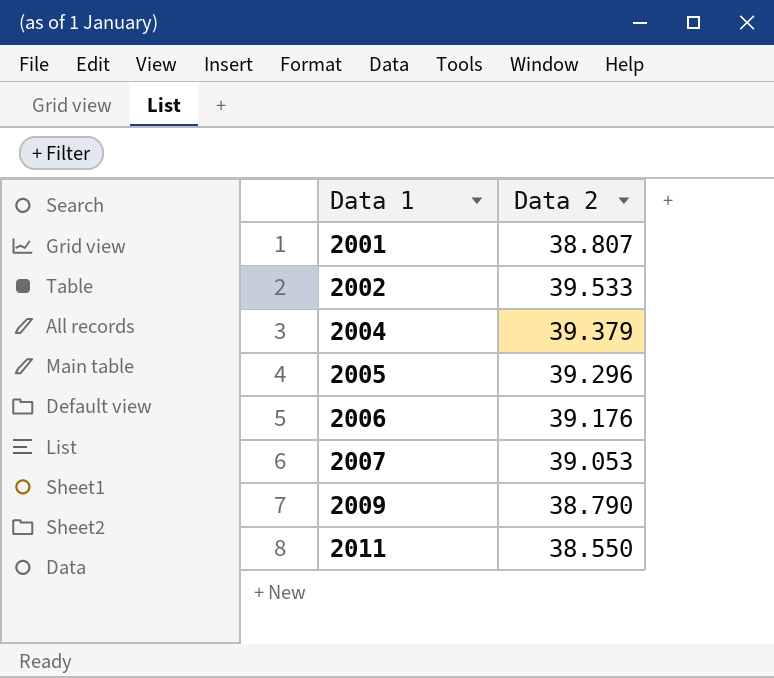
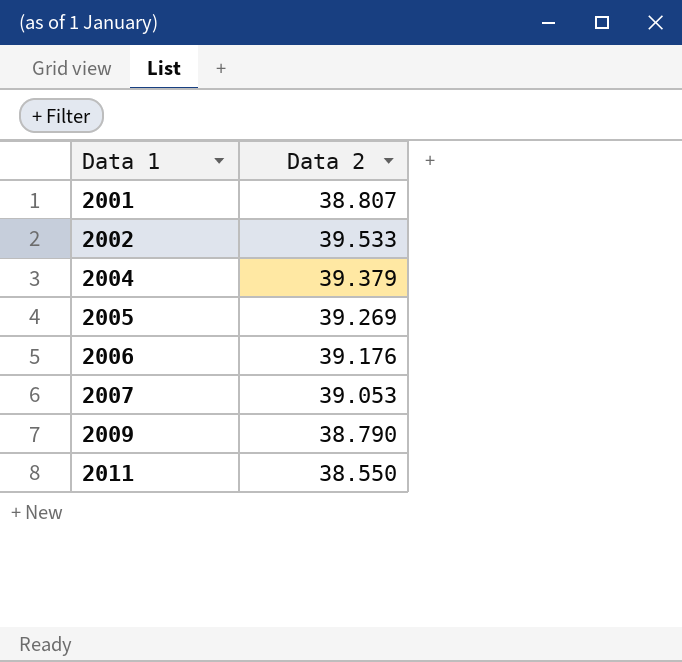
2005 | Data 2: 39.296 -> 39.269

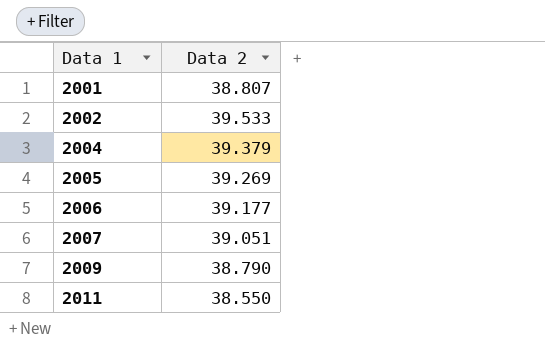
2006 | Data 2: 39.176 -> 39.177
2007 | Data 2: 39.053 -> 39.051

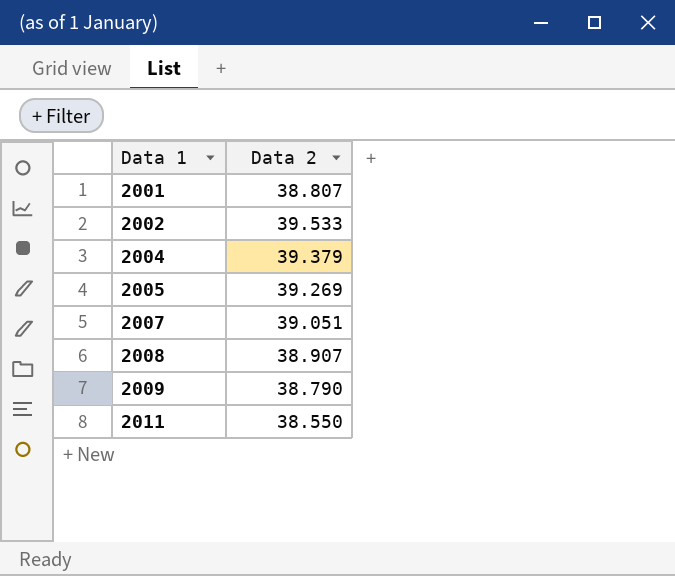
row 2006: 39.177 -> none
row 2008: none -> 38.907

